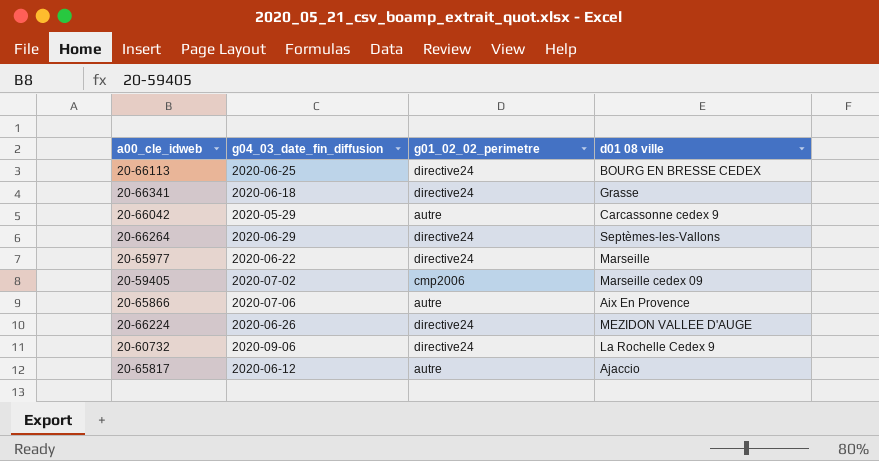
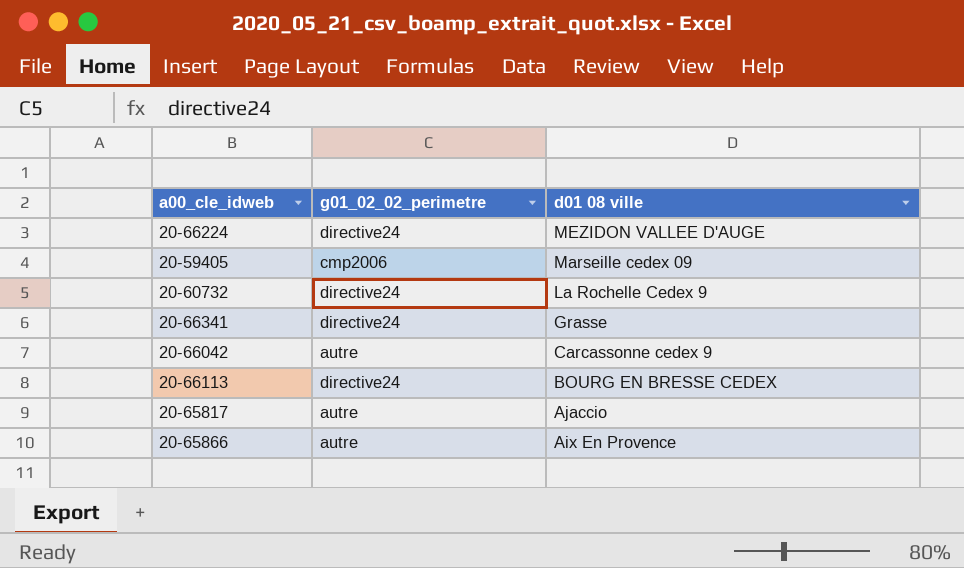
row order: none -> d01 08 ville descending
column g04_03_date_fin_diffusion | position: 2 -> none
row 20-66264: 2020-06-29 | directive24 | Septèmes-les-Vallons -> none
row 20-65977: 2020-06-22 | directive24 | Marseille -> none

